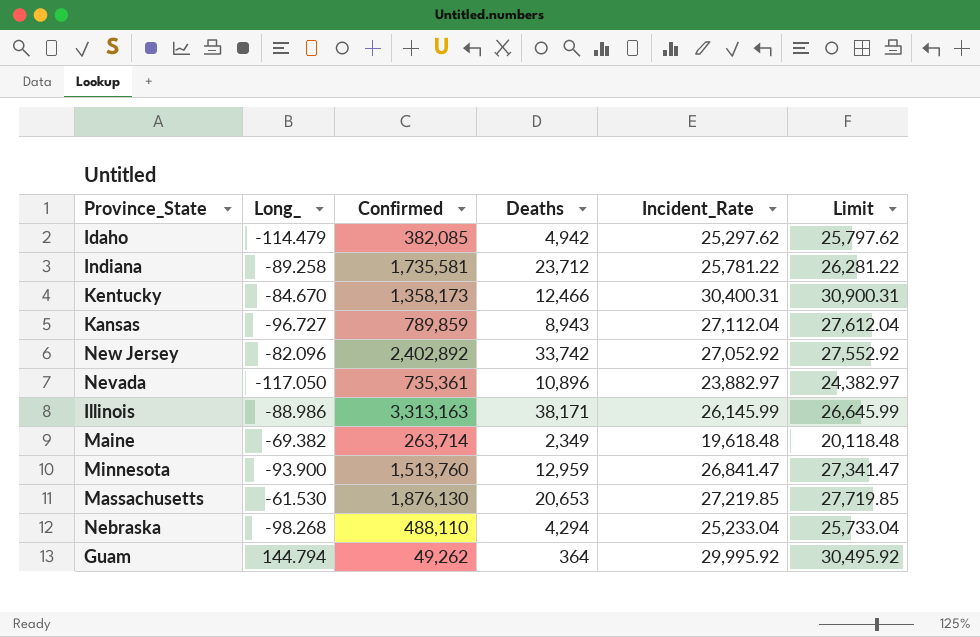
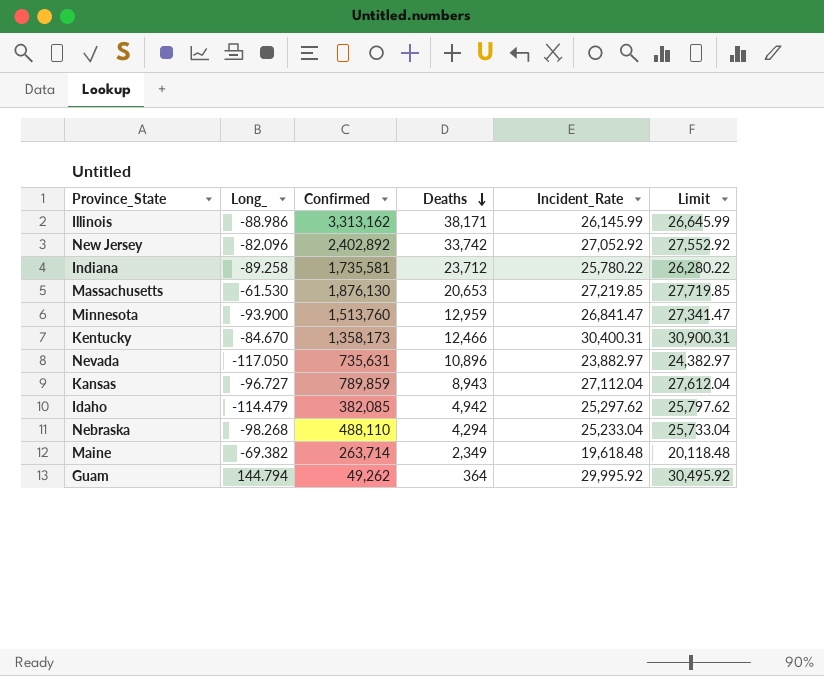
row order: none -> Deaths descending
Illinois | Confirmed: 3,313,163 -> 3,313,162
Indiana | Incident_Rate: 25,781.22 -> 25,780.22
Indiana | Limit: 26,281.22 -> 26,280.22
Nevada | Confirmed: 735,361 -> 735,631

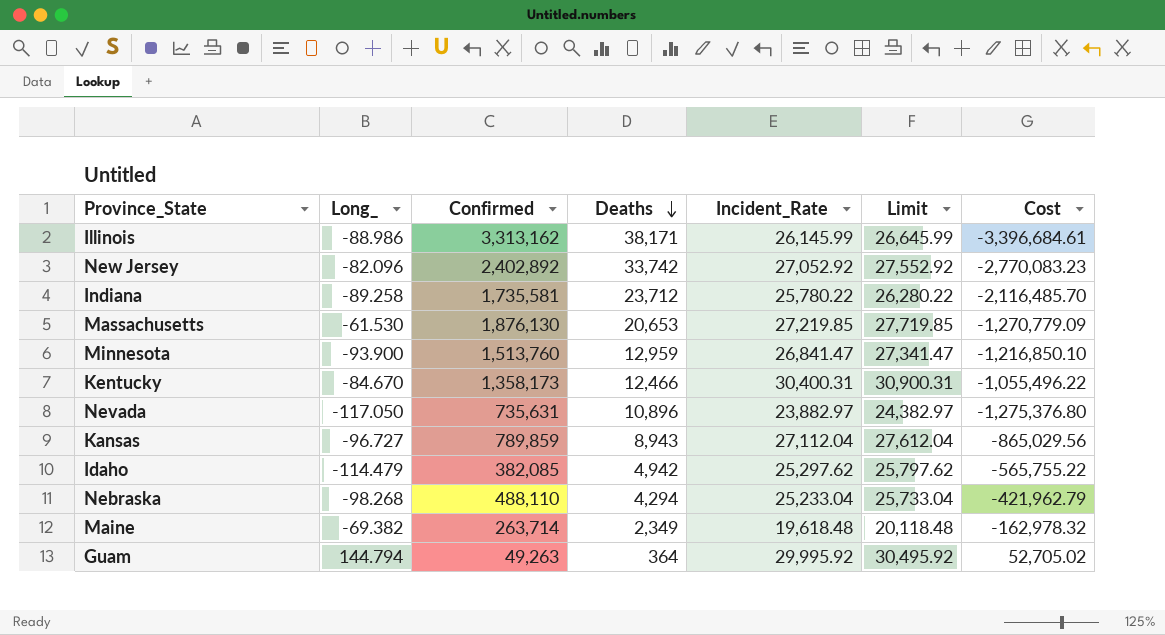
column Cost | formula: none -> [Long_] * [Deaths]
Guam | Confirmed: 49,262 -> 49,263

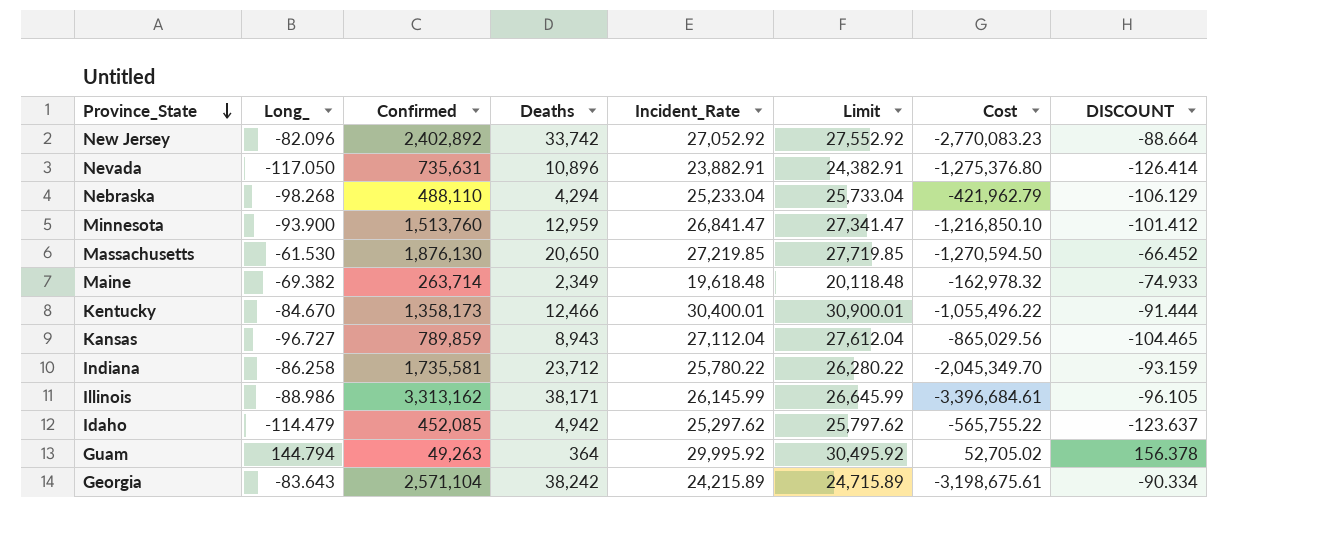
row order: Deaths descending -> Province_State descending
column DISCOUNT | formula: none -> [Long_] * 1.08
Nevada | Incident_Rate: 23,882.97 -> 23,882.91
Nevada | Limit: 24,382.97 -> 24,382.91
Massachusetts | Deaths: 20,653 -> 20,650
Massachusetts | Cost: -1,270,779.09 -> -1,270,594.50
Kentucky | Incident_Rate: 30,400.31 -> 30,400.01
Kentucky | Limit: 30,900.31 -> 30,900.01
Indiana | Long_: -89.258 -> -86.258
Indiana | Cost: -2,116,485.70 -> -2,045,349.70
Idaho | Confirmed: 382,085 -> 452,085
row Georgia: none -> -83.643 | 2,571,104 | 38,242 | 24,215.89 | 24,715.89 | -3,198,675.61 | -90.334

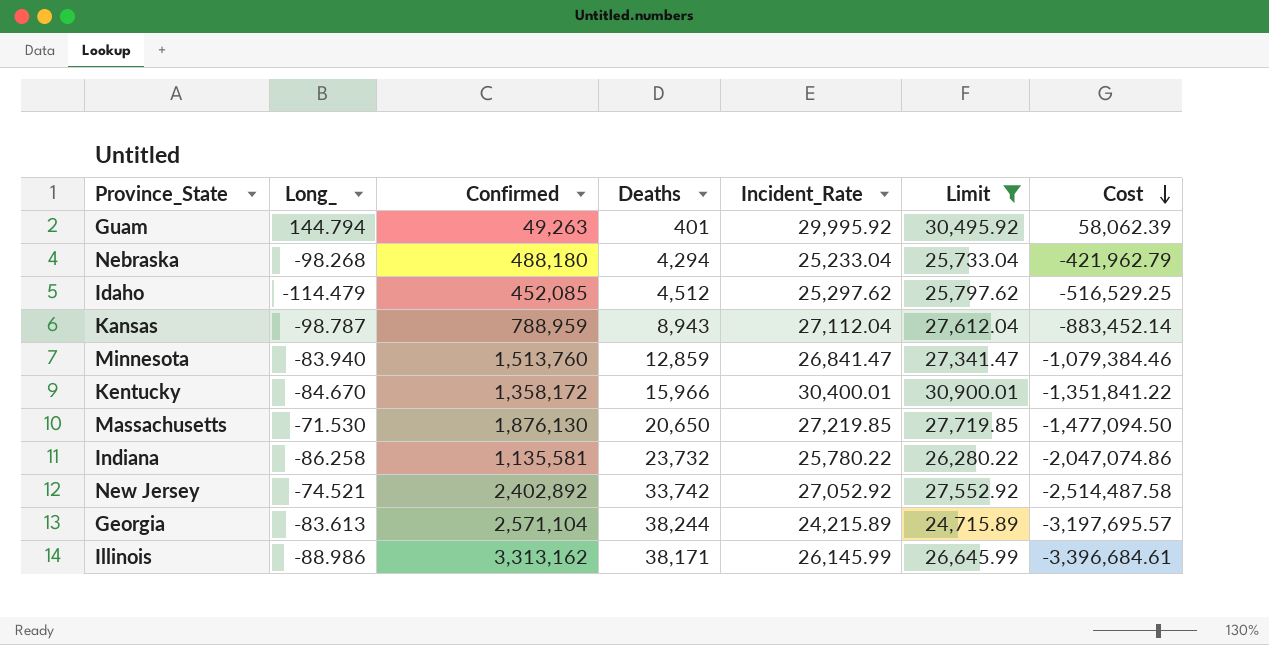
filter: none -> Limit >= 24,715.89
row order: Province_State descending -> Cost descending
column DISCOUNT | formula: [Long_] * 1.08 -> none
Guam | Deaths: 364 -> 401
Guam | Cost: 52,705.02 -> 58,062.39
Nebraska | Confirmed: 488,110 -> 488,180
Idaho | Deaths: 4,942 -> 4,512
Idaho | Cost: -565,755.22 -> -516,529.25
Kansas | Long_: -96.727 -> -98.787
Kansas | Confirmed: 789,859 -> 788,959
Kansas | Cost: -865,029.56 -> -883,452.14
Minnesota | Long_: -93.900 -> -83.940
Minnesota | Deaths: 12,959 -> 12,859
Minnesota | Cost: -1,216,850.10 -> -1,079,384.46
Kentucky | Confirmed: 1,358,173 -> 1,358,172
Kentucky | Deaths: 12,466 -> 15,966
Kentucky | Cost: -1,055,496.22 -> -1,351,841.22
Massachusetts | Long_: -61.530 -> -71.530
Massachusetts | Cost: -1,270,594.50 -> -1,477,094.50
Indiana | Confirmed: 1,735,581 -> 1,135,581
Indiana | Deaths: 23,712 -> 23,732
Indiana | Cost: -2,045,349.70 -> -2,047,074.86
New Jersey | Long_: -82.096 -> -74.521
New Jersey | Cost: -2,770,083.23 -> -2,514,487.58
Georgia | Long_: -83.643 -> -83.613
Georgia | Deaths: 38,242 -> 38,244
Georgia | Cost: -3,198,675.61 -> -3,197,695.57

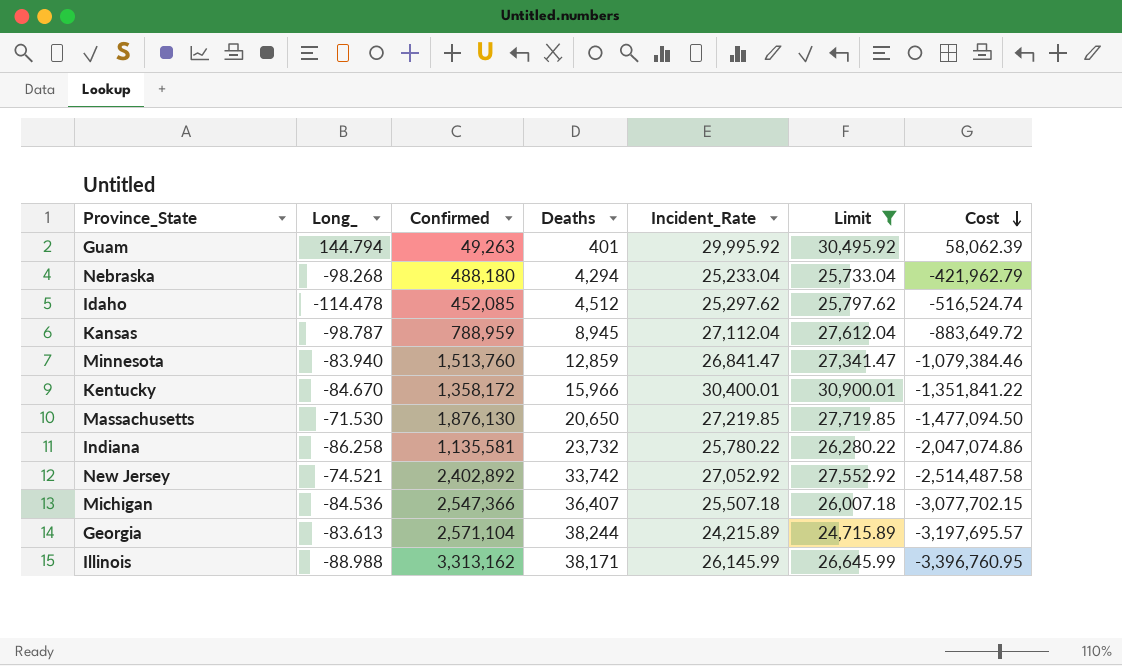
Idaho | Long_: -114.479 -> -114.478
Idaho | Cost: -516,529.25 -> -516,524.74
Kansas | Deaths: 8,943 -> 8,945
Kansas | Cost: -883,452.14 -> -883,649.72
row Michigan: none -> -84.536 | 2,547,366 | 36,407 | 25,507.18 | 26,007.18 | -3,077,702.15
Illinois | Long_: -88.986 -> -88.988
Illinois | Cost: -3,396,684.61 -> -3,396,760.95

